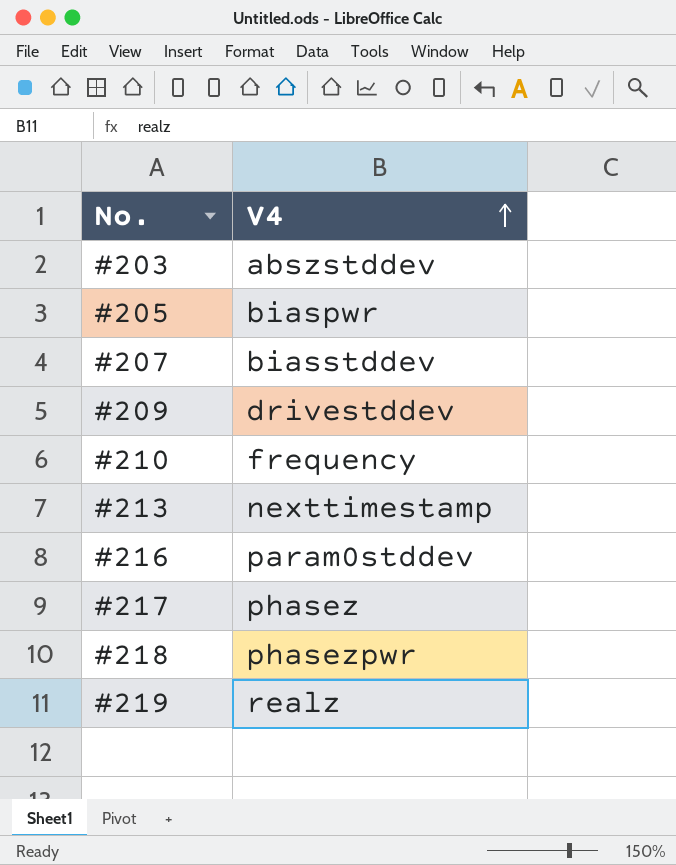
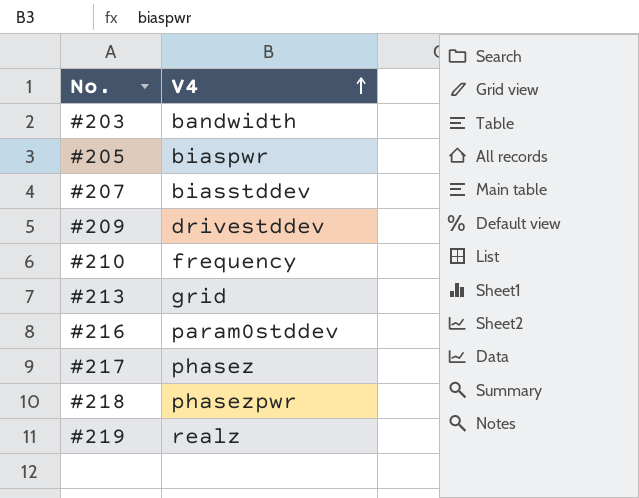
#203 | V4: abszstddev -> bandwidth
#213 | V4: nexttimestamp -> grid

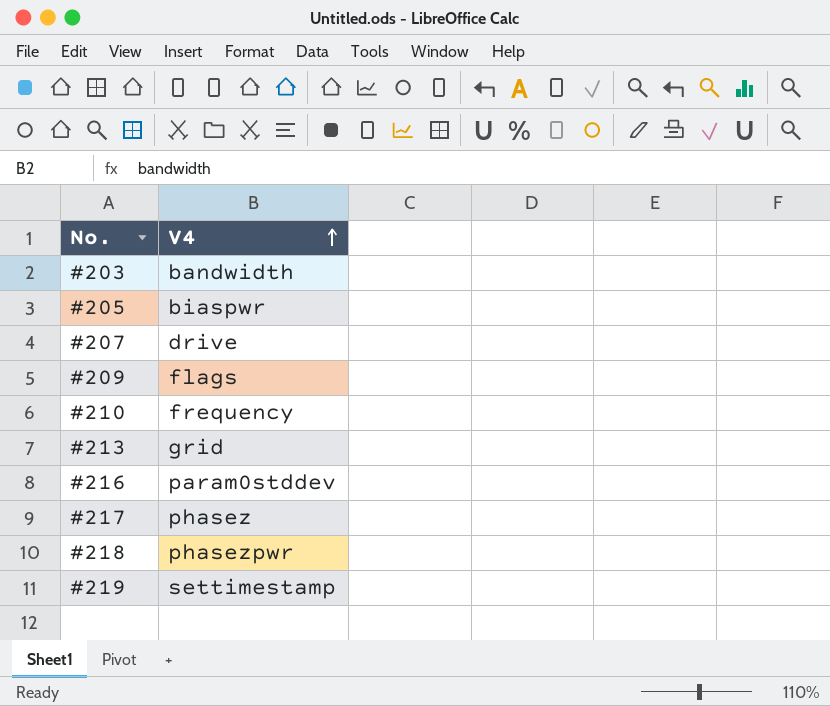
#207 | V4: biasstddev -> drive
#209 | V4: drivestddev -> flags
#219 | V4: realz -> settimestamp

